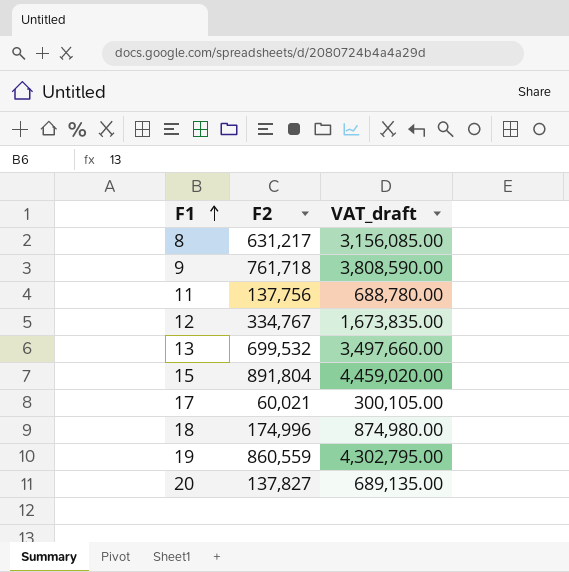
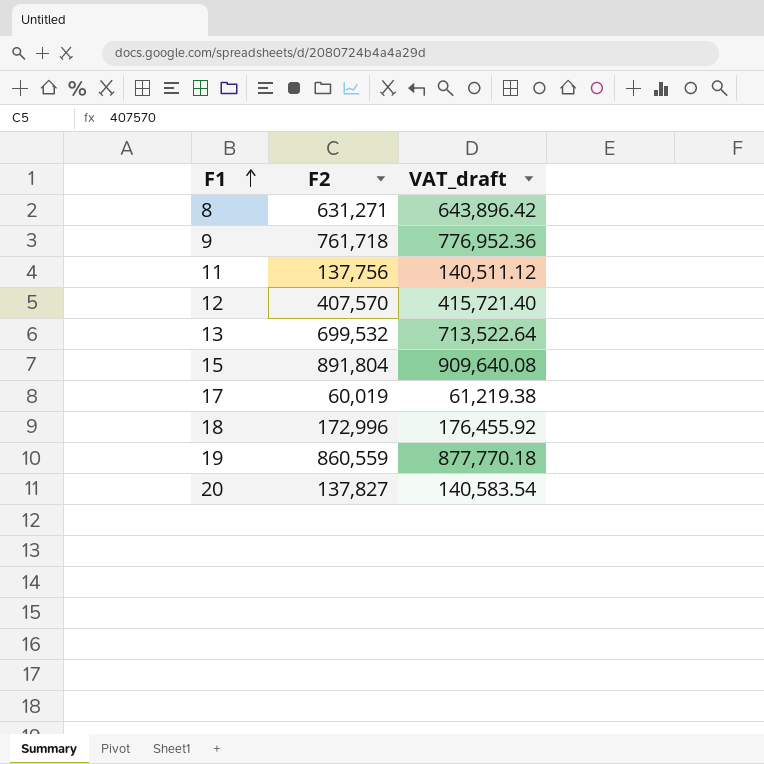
column VAT_draft | formula: [F2] * 5 -> [F2] * 1.02
8 | F2: 631,217 -> 631,271
12 | F2: 334,767 -> 407,570
17 | F2: 60,021 -> 60,019
18 | F2: 174,996 -> 172,996

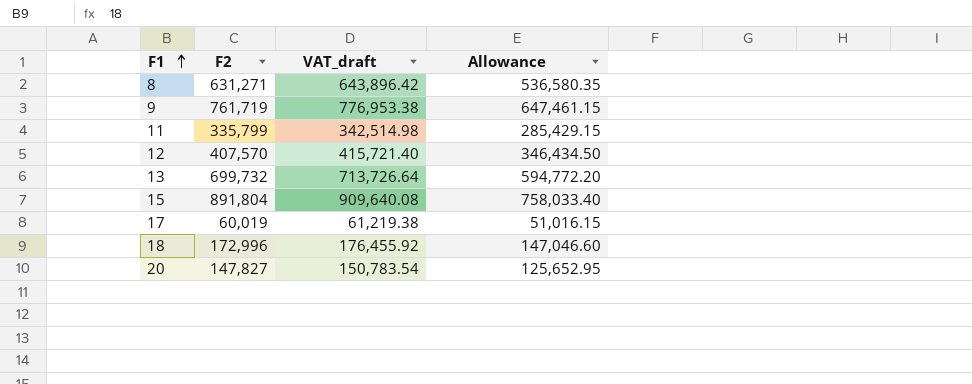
column Allowance | formula: none -> [F2] * 0.85
row 19: 860,559 | 877,770.18 -> none
9 | F2: 761,718 -> 761,719
9 | VAT_draft: 776,952.36 -> 776,953.38
11 | F2: 137,756 -> 335,799
11 | VAT_draft: 140,511.12 -> 342,514.98
13 | F2: 699,532 -> 699,732
13 | VAT_draft: 713,522.64 -> 713,726.64
20 | F2: 137,827 -> 147,827
20 | VAT_draft: 140,583.54 -> 150,783.54

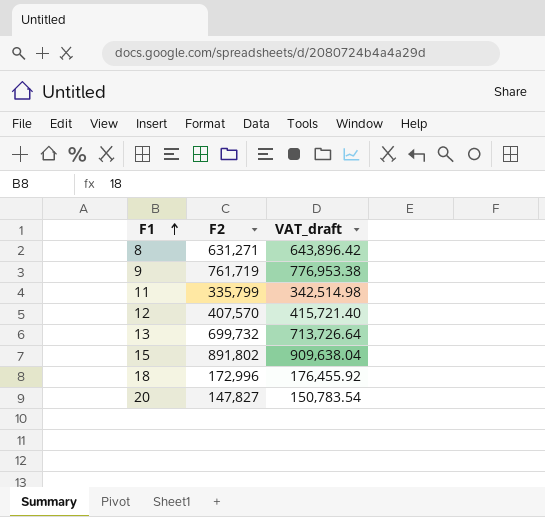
column Allowance | formula: [F2] * 0.85 -> none
row 17: 60,019 | 61,219.38 | 51,016.15 -> none
15 | F2: 891,804 -> 891,802
15 | VAT_draft: 909,640.08 -> 909,638.04

